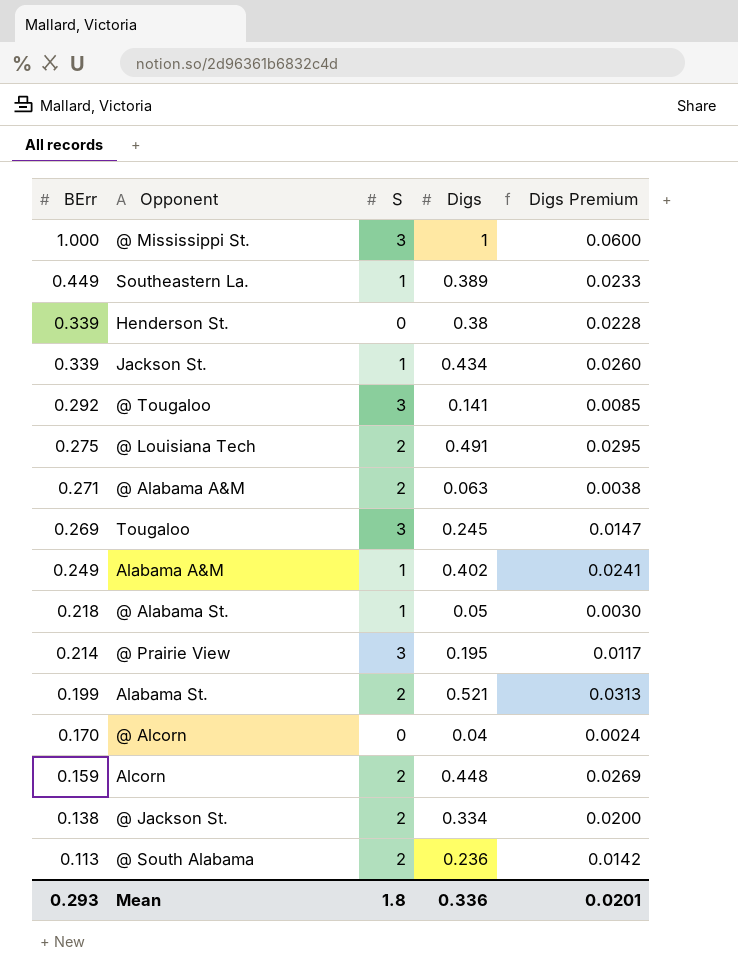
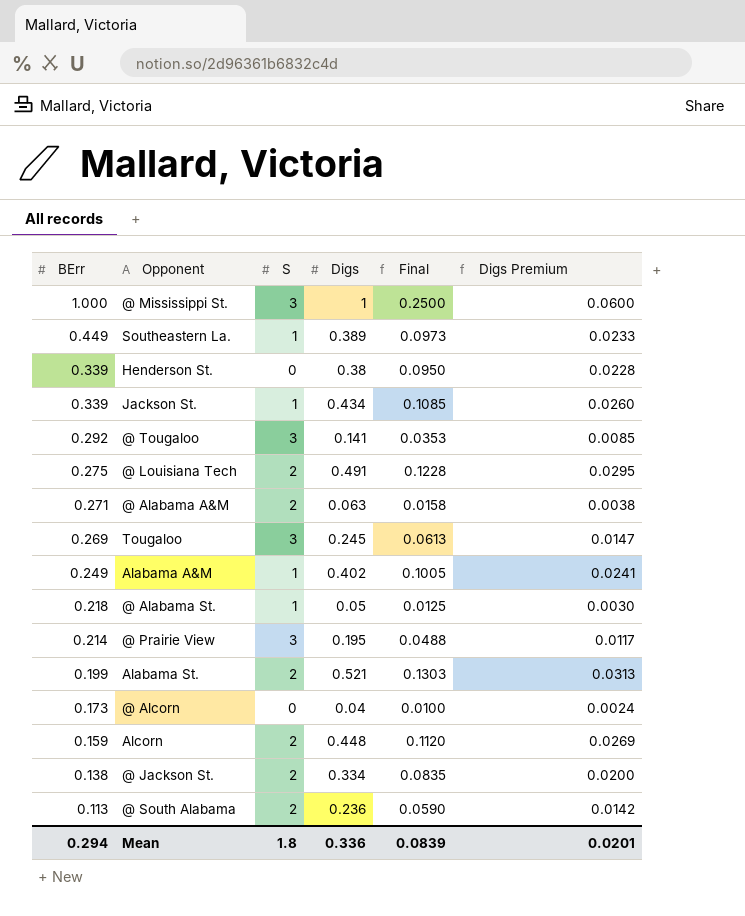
column Final | formula: none -> [Digs] * 0.25
@ Alcorn | BErr: 0.170 -> 0.173
Mean | BErr: 0.293 -> 0.294

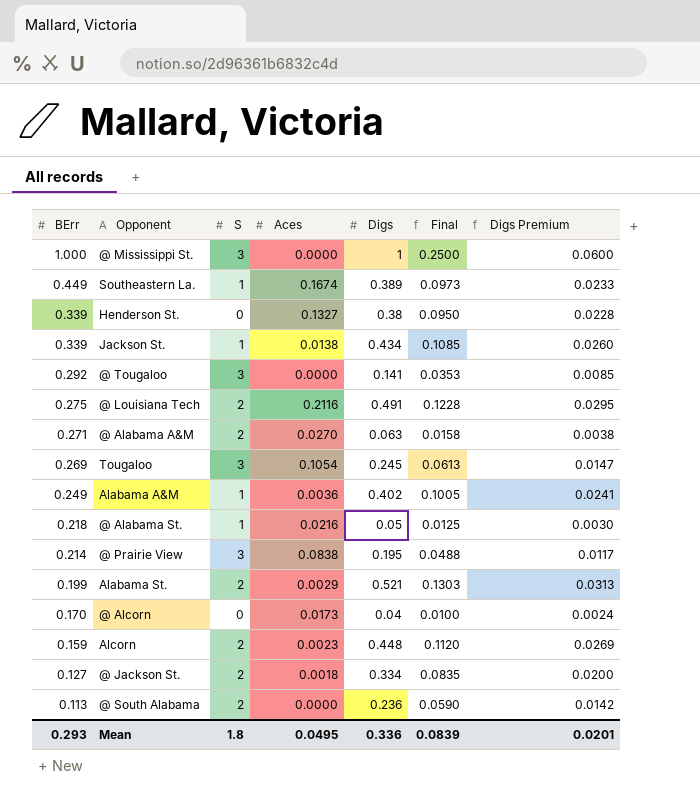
column Aces | position: none -> 4
@ Alcorn | BErr: 0.173 -> 0.170
@ Jackson St. | BErr: 0.138 -> 0.127
Mean | BErr: 0.294 -> 0.293

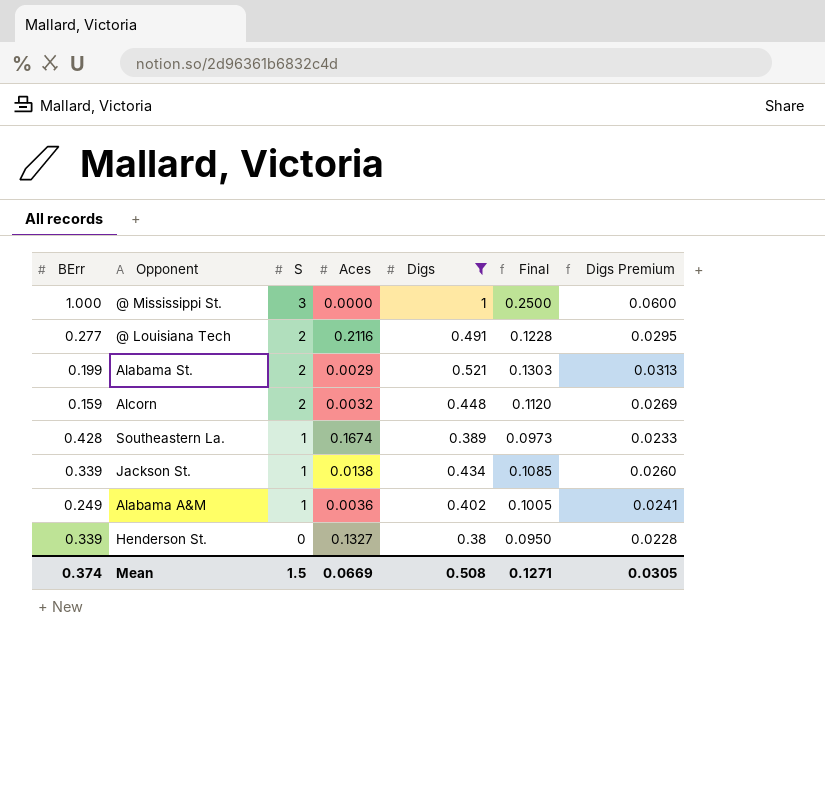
filter: none -> Digs >= 0.38
row order: BErr descending -> S descending
@ Louisiana Tech | BErr: 0.275 -> 0.277
Alcorn | Aces: 0.0023 -> 0.0032
Southeastern La. | BErr: 0.449 -> 0.428
Mean | BErr: 0.293 -> 0.374
Mean | S: 1.8 -> 1.5
Mean | Aces: 0.0495 -> 0.0669
Mean | Digs: 0.336 -> 0.508
Mean | Final: 0.0839 -> 0.1271
Mean | Digs Premium: 0.0201 -> 0.0305

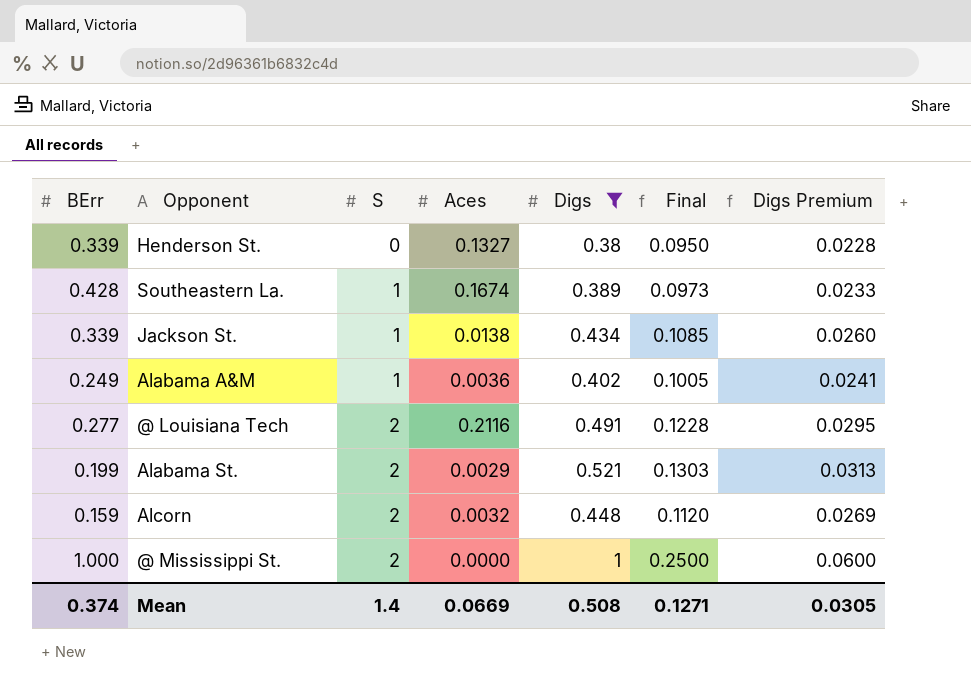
row order: S descending -> S ascending
@ Mississippi St. | S: 3 -> 2
Mean | S: 1.5 -> 1.4

